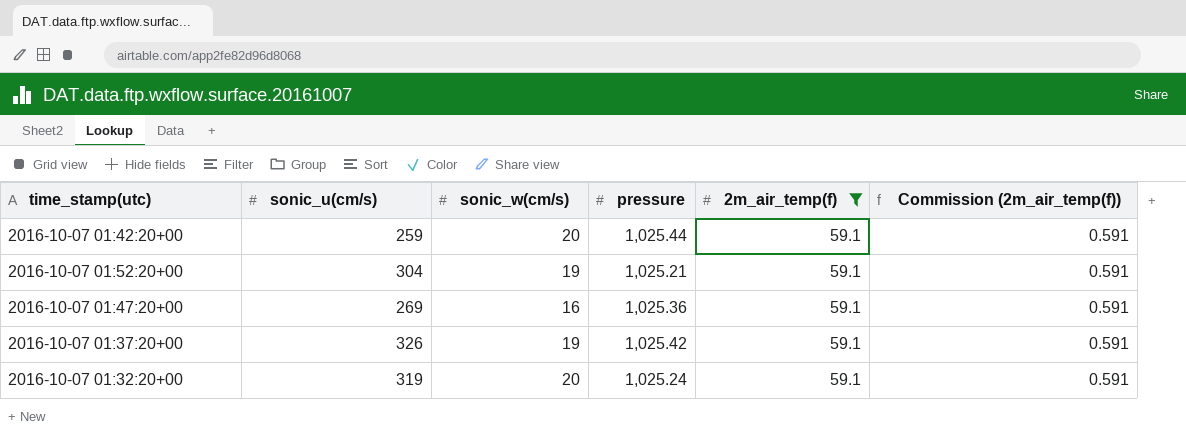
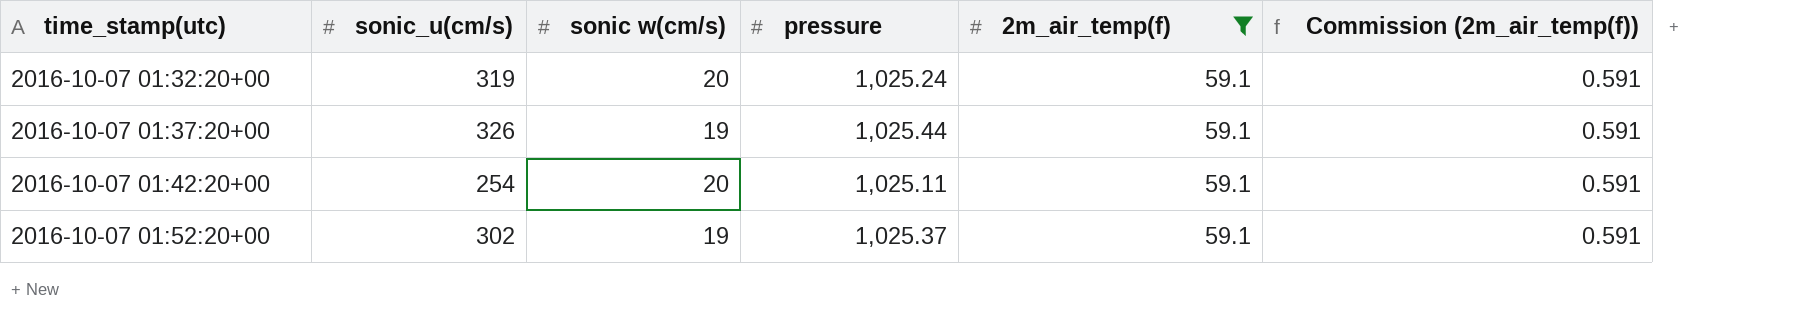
row order: none -> time_stamp(utc) ascending
column name: sonic_w(cm/s) -> sonic w(cm/s)
row 2016-10-07 01:47:20+00: 269 | 16 | 1,025.36 | 59.1 | 0.591 -> none
2016-10-07 01:37:20+00 | pressure: 1,025.42 -> 1,025.44
2016-10-07 01:42:20+00 | sonic_u(cm/s): 259 -> 254
2016-10-07 01:42:20+00 | pressure: 1,025.44 -> 1,025.11
2016-10-07 01:52:20+00 | sonic_u(cm/s): 304 -> 302
2016-10-07 01:52:20+00 | pressure: 1,025.21 -> 1,025.37

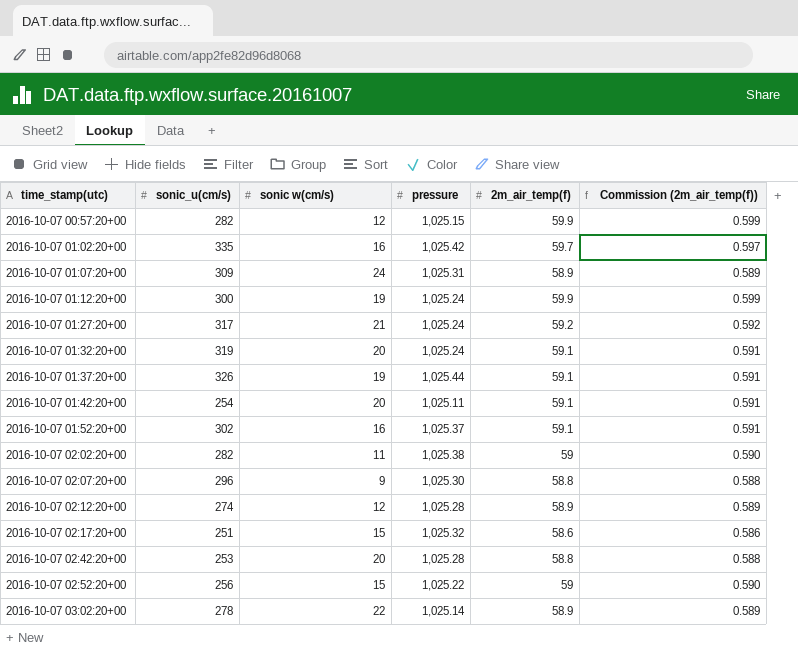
filter: 2m_air_temp(f) = 59.1 -> none
2016-10-07 01:52:20+00 | sonic w(cm/s): 19 -> 16

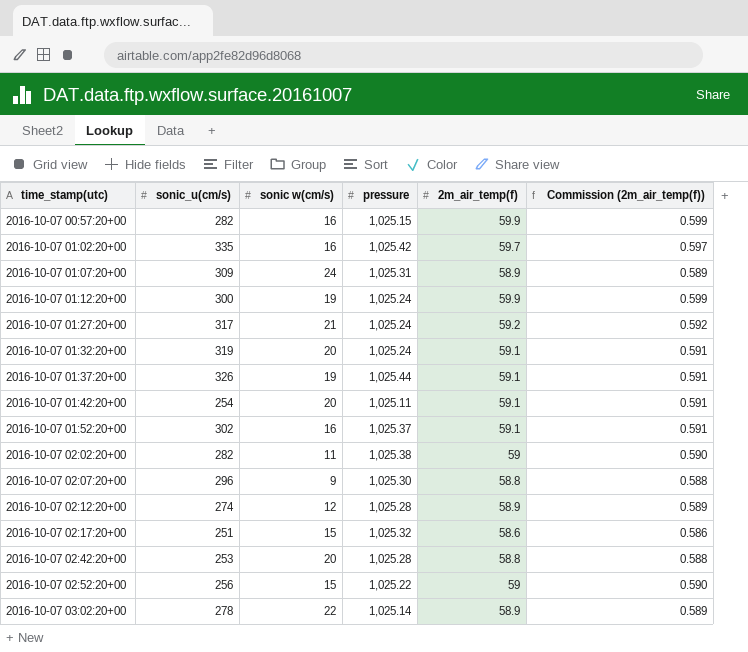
2016-10-07 00:57:20+00 | sonic w(cm/s): 12 -> 16

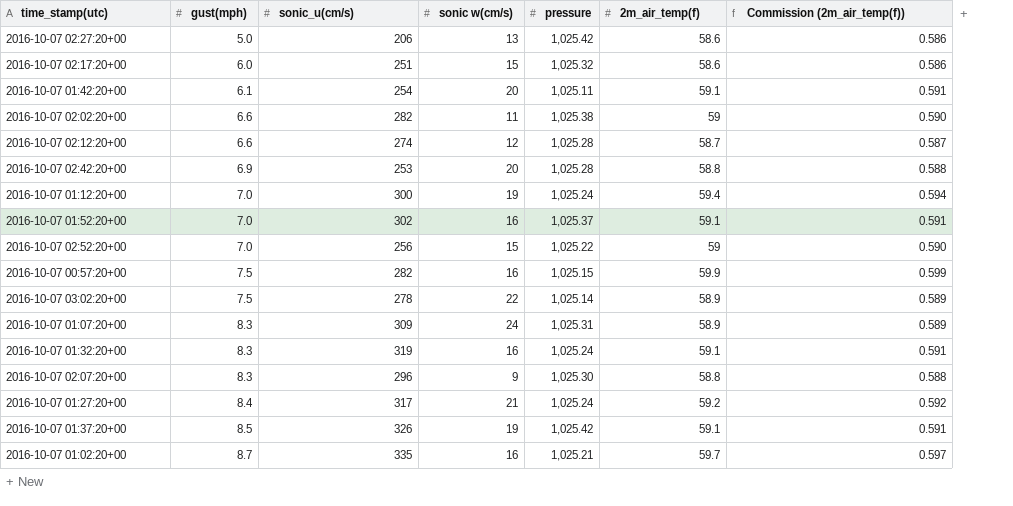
row order: time_stamp(utc) ascending -> gust(mph) ascending
column gust(mph) | position: none -> 2
row 2016-10-07 02:27:20+00: none -> 5.0 | 206 | 13 | 1,025.42 | 58.6 | 0.586
2016-10-07 02:12:20+00 | 2m_air_temp(f): 58.9 -> 58.7
2016-10-07 02:12:20+00 | Commission (2m_air_temp(f)): 0.589 -> 0.587
2016-10-07 01:12:20+00 | 2m_air_temp(f): 59.9 -> 59.4
2016-10-07 01:12:20+00 | Commission (2m_air_temp(f)): 0.599 -> 0.594
2016-10-07 01:32:20+00 | sonic w(cm/s): 20 -> 16
2016-10-07 01:37:20+00 | pressure: 1,025.44 -> 1,025.42
2016-10-07 01:02:20+00 | pressure: 1,025.42 -> 1,025.21

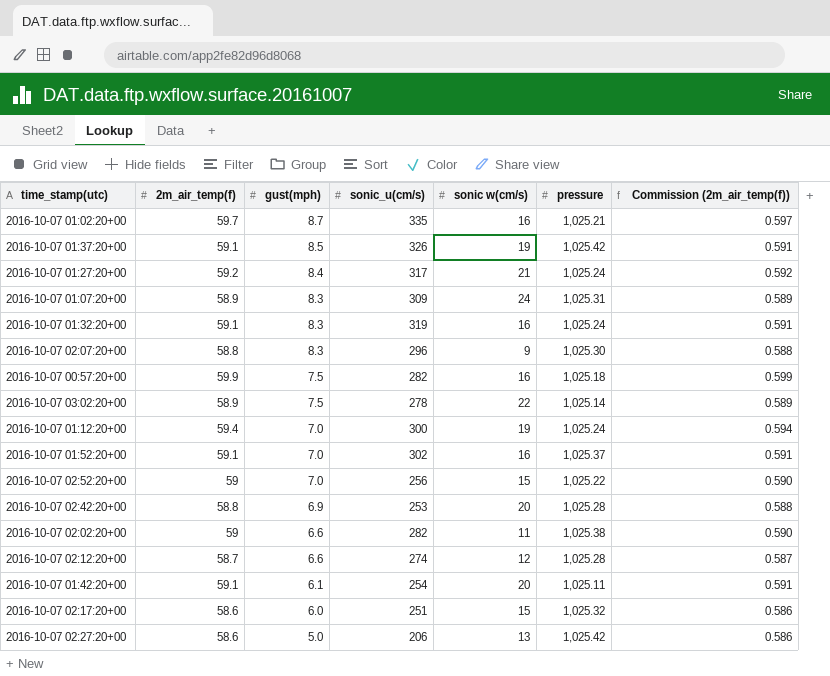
row order: gust(mph) ascending -> gust(mph) descending
column 2m_air_temp(f) | position: 6 -> 2
2016-10-07 00:57:20+00 | pressure: 1,025.15 -> 1,025.18

